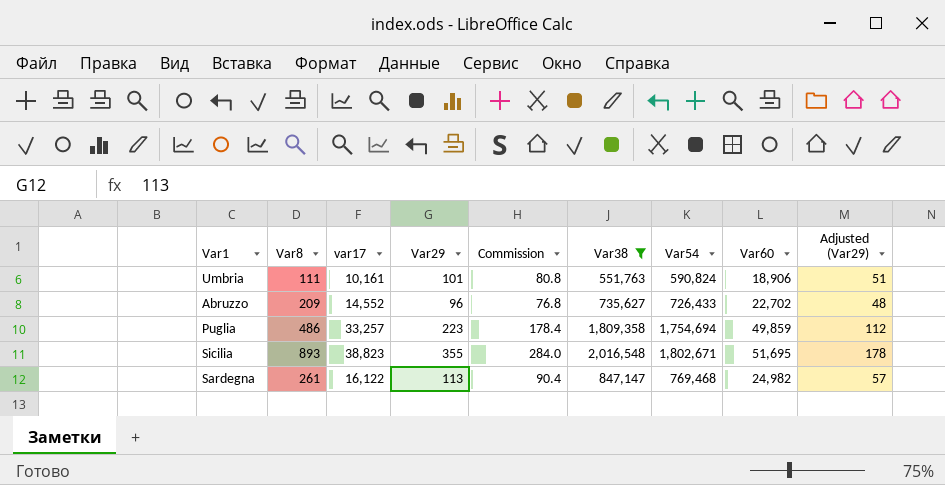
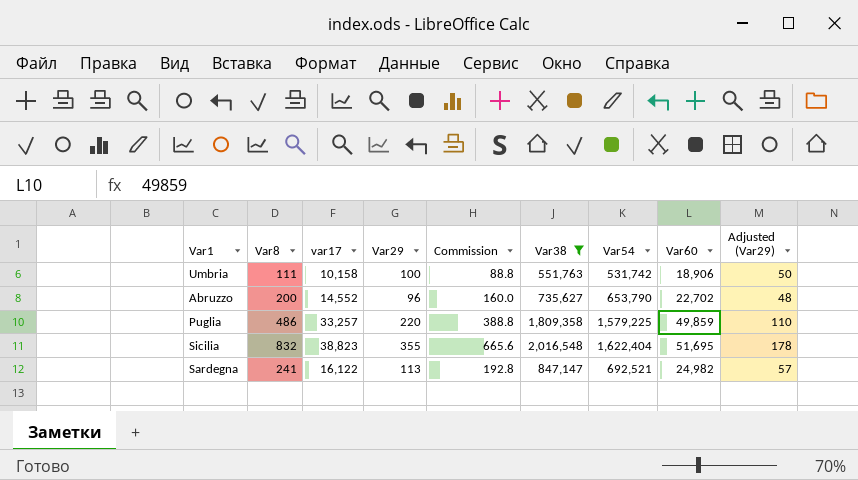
column Commission | formula: [Var29] * 0.8 -> [Var8] * 0.8
Umbria | var17: 10,161 -> 10,158
Umbria | Var29: 101 -> 100
Umbria | Var54: 590,824 -> 531,742
Umbria | Adjusted (Var29): 51 -> 50
Abruzzo | Var8: 209 -> 200
Abruzzo | Var54: 726,433 -> 653,790
Puglia | Var29: 223 -> 220
Puglia | Var54: 1,754,694 -> 1,579,225
Puglia | Adjusted (Var29): 112 -> 110
Sicilia | Var8: 893 -> 832
Sicilia | Var54: 1,802,671 -> 1,622,404
Sardegna | Var8: 261 -> 241
Sardegna | Var54: 769,468 -> 692,521

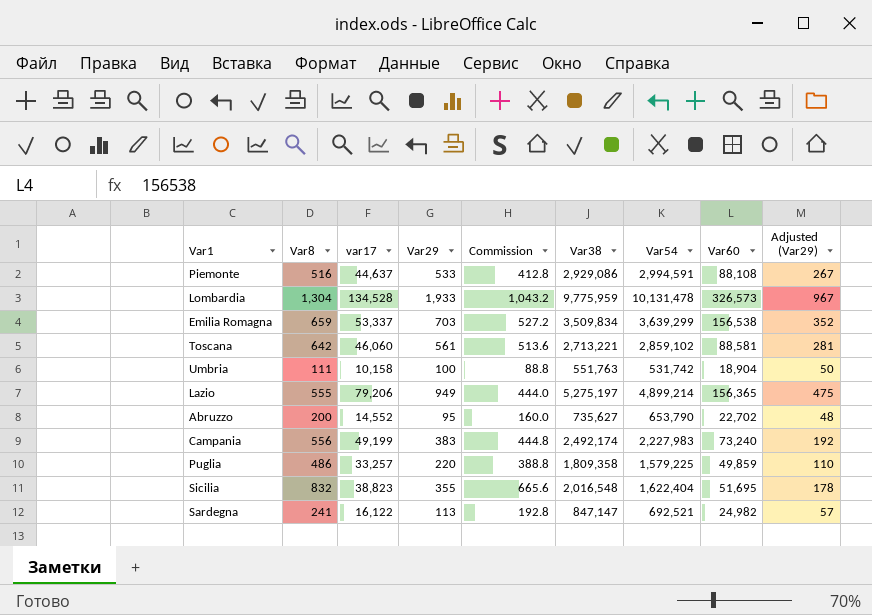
filter: Var38 <= 2,016,548 -> none
Umbria | Var60: 18,906 -> 18,904
Abruzzo | Var29: 96 -> 95

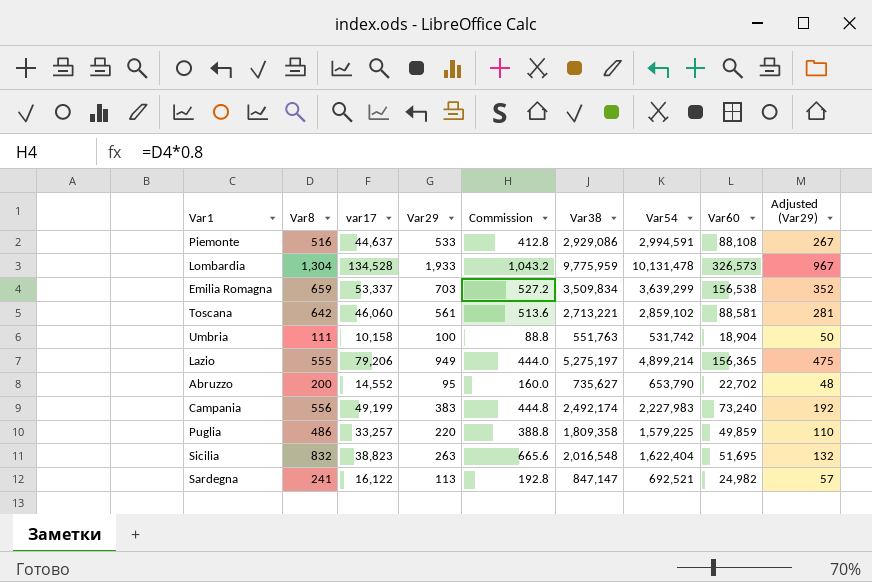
Sicilia | Var29: 355 -> 263
Sicilia | Adjusted (Var29): 178 -> 132

